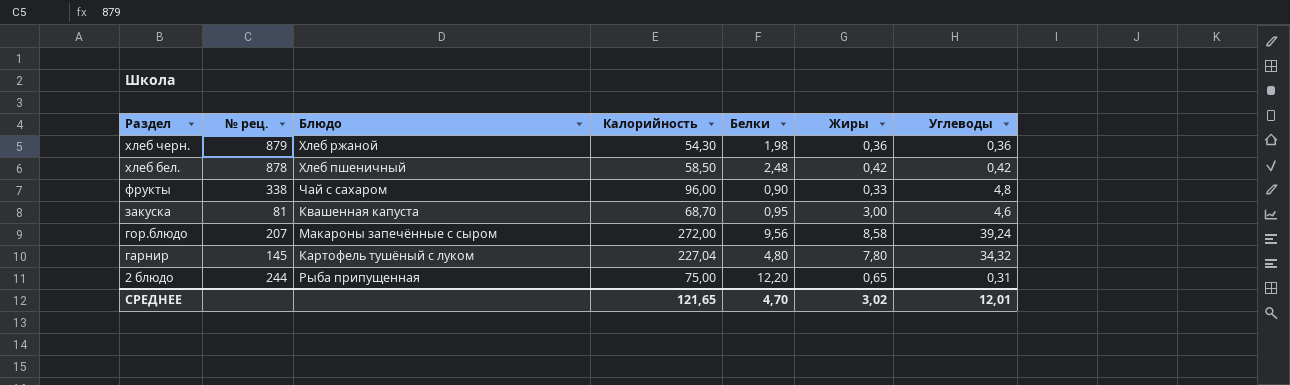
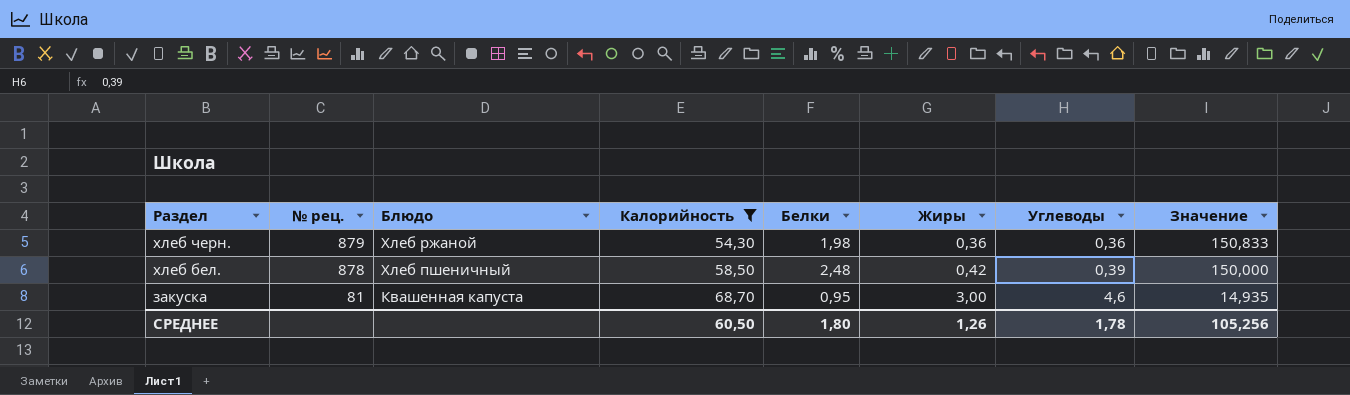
filter: none -> Калорийность <= 68,70
column Значение | formula: none -> [Калорийность] / [Углеводы]
хлеб бел. | Углеводы: 0,42 -> 0,39
СРЕДНЕЕ | Калорийность: 121,65 -> 60,50
СРЕДНЕЕ | Белки: 4,70 -> 1,80
СРЕДНЕЕ | Жиры: 3,02 -> 1,26
СРЕДНЕЕ | Углеводы: 12,01 -> 1,78

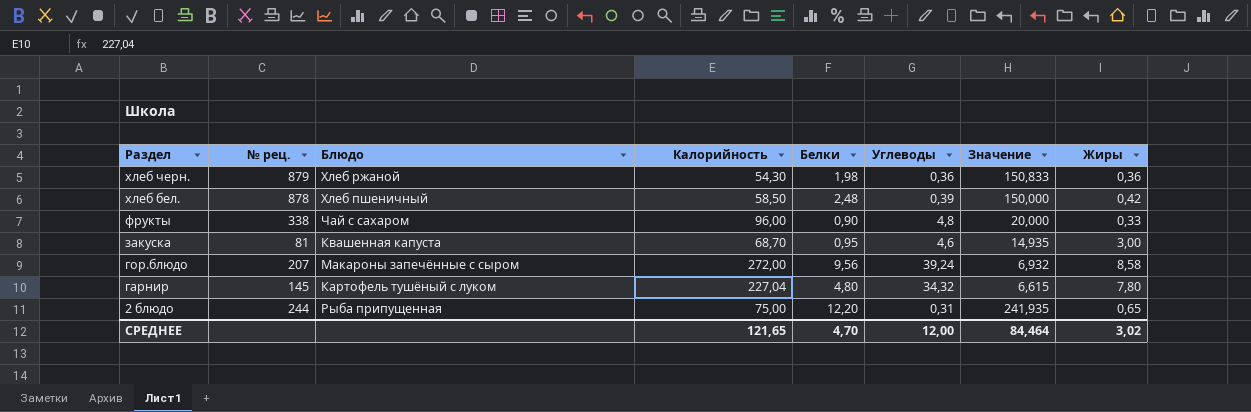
filter: Калорийность <= 68,70 -> none
column Жиры | position: 6 -> 8
СРЕДНЕЕ | Калорийность: 60,50 -> 121,65
СРЕДНЕЕ | Белки: 1,80 -> 4,70
СРЕДНЕЕ | Углеводы: 1,78 -> 12,00
СРЕДНЕЕ | Значение: 105,256 -> 84,464
СРЕДНЕЕ | Жиры: 1,26 -> 3,02

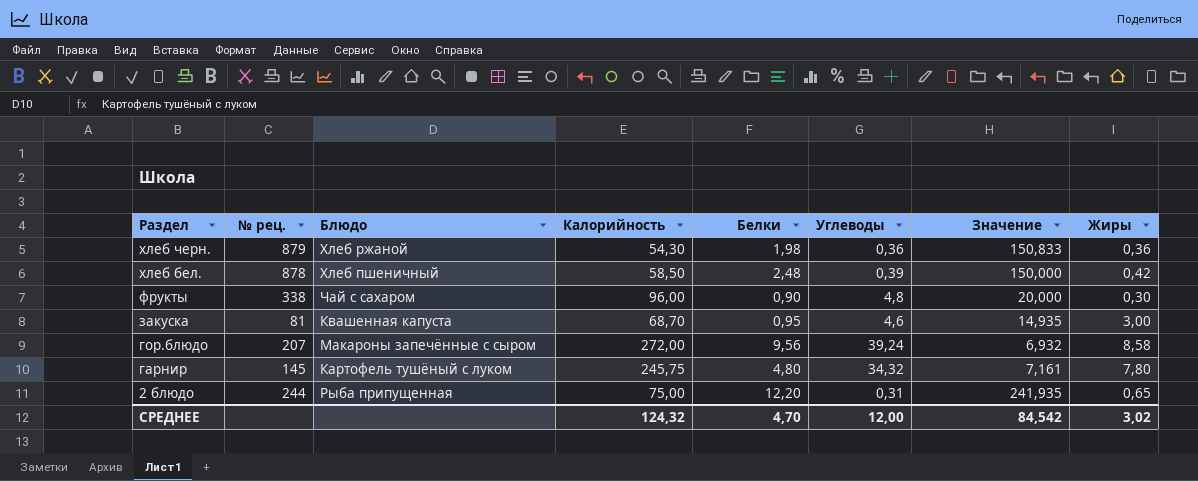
фрукты | Жиры: 0,33 -> 0,30
гарнир | Калорийность: 227,04 -> 245,75
гарнир | Значение: 6,615 -> 7,161
СРЕДНЕЕ | Калорийность: 121,65 -> 124,32
СРЕДНЕЕ | Значение: 84,464 -> 84,542

